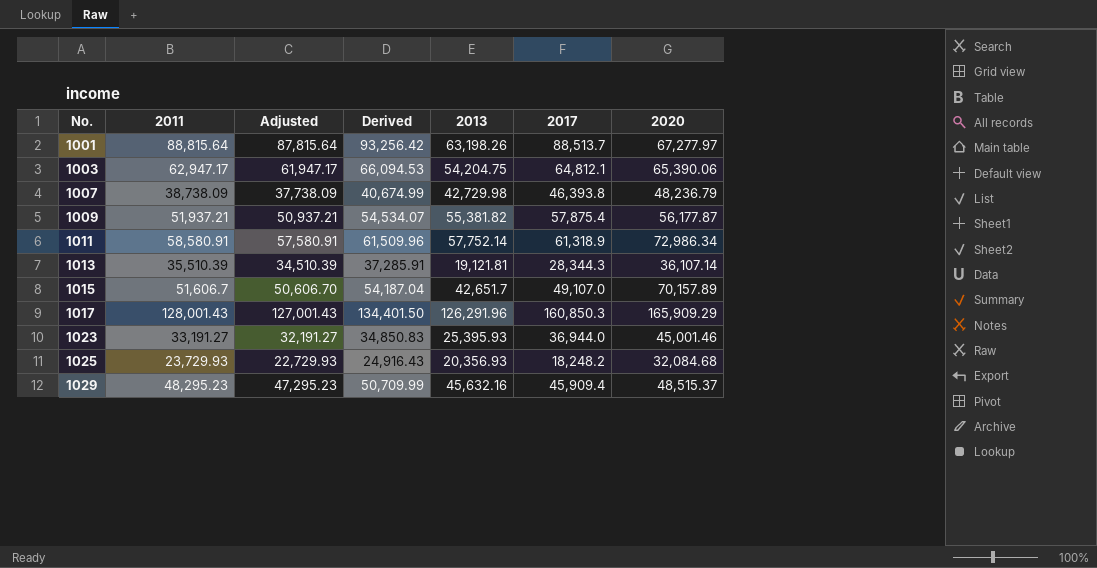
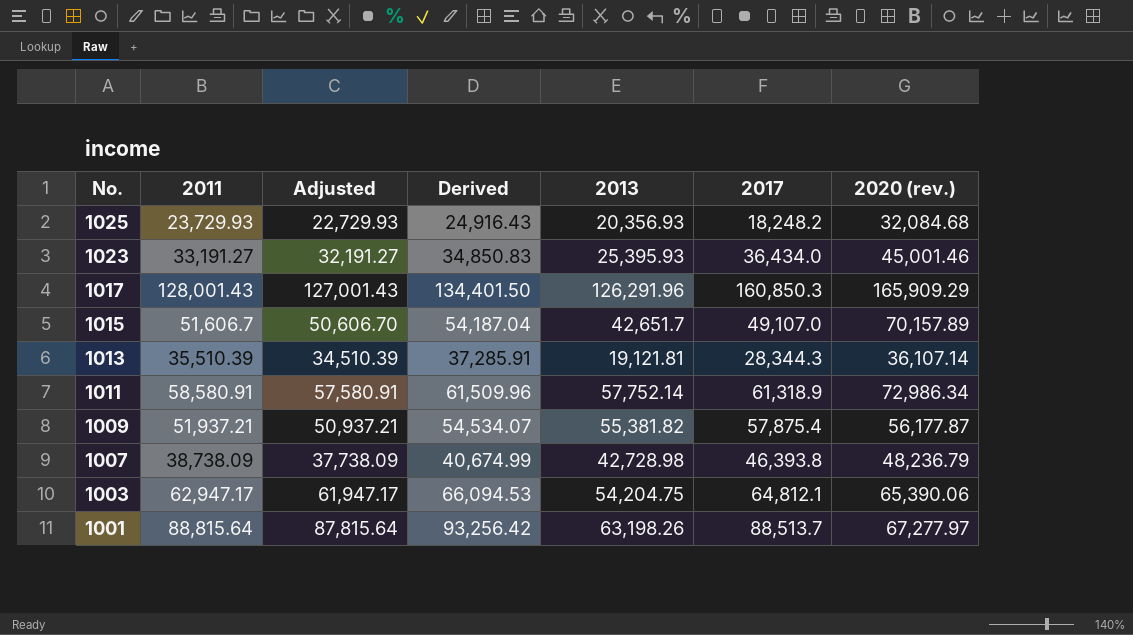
row order: No. ascending -> No. descending
column name: 2020 -> 2020 (rev.)
row 1029: 48,295.23 | 47,295.23 | 50,709.99 | 45,632.16 | 45,909.4 | 48,515.37 -> none
1023 | 2017: 36,944.0 -> 36,434.0
1007 | 2013: 42,729.98 -> 42,728.98

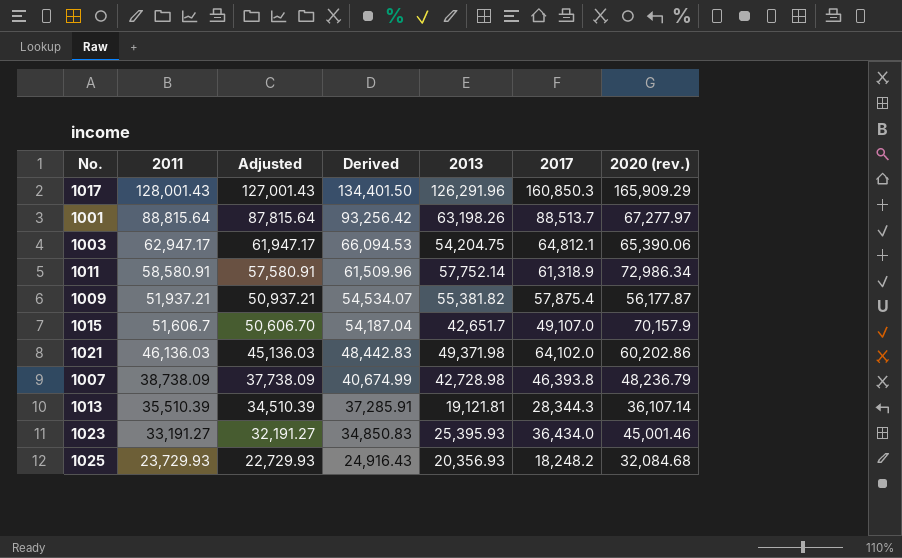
row order: No. descending -> 2011 descending
1015 | 2020 (rev.): 70,157.89 -> 70,157.9
row 1021: none -> 46,136.03 | 45,136.03 | 48,442.83 | 49,371.98 | 64,102.0 | 60,202.86

